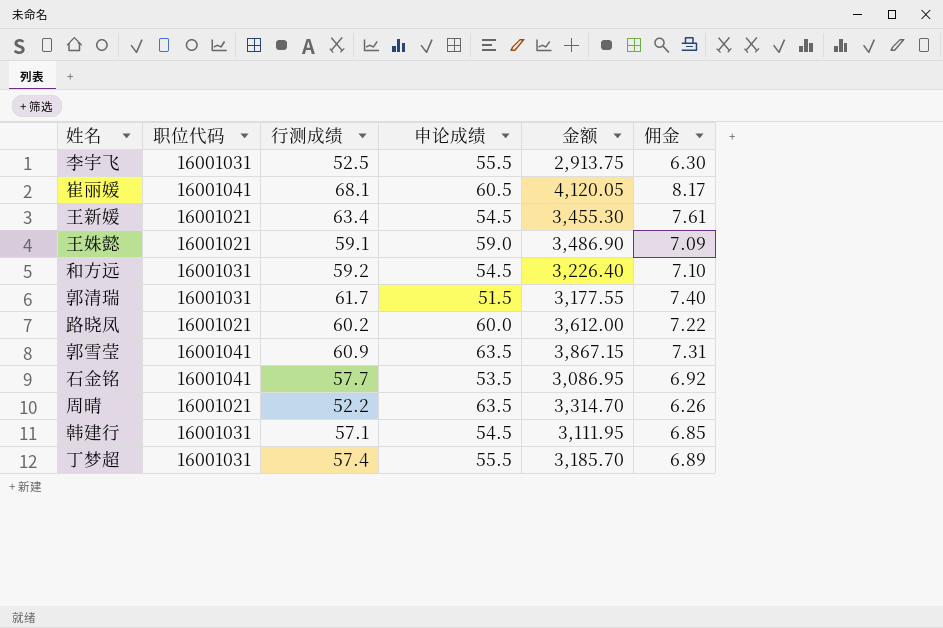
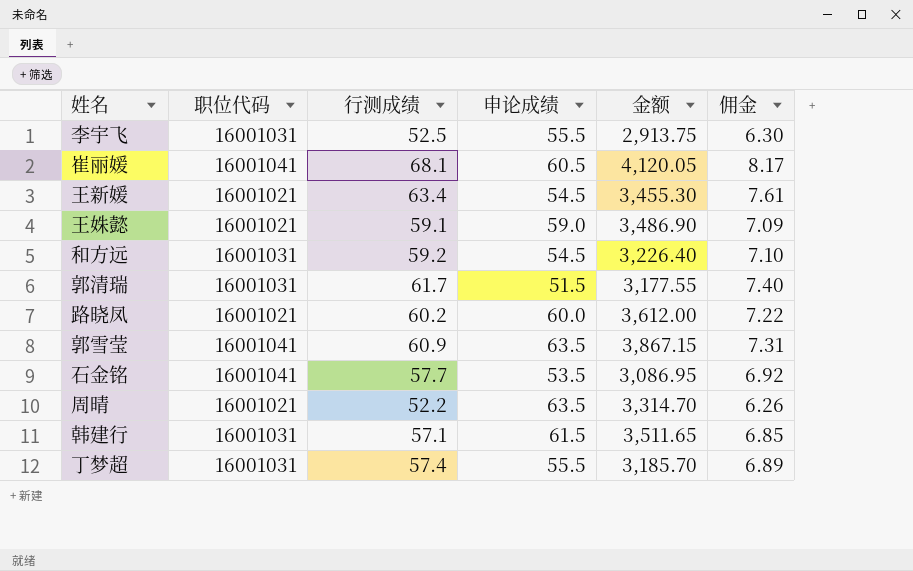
韩建行 | 申论成绩: 54.5 -> 61.5
韩建行 | 金额: 3,111.95 -> 3,511.65

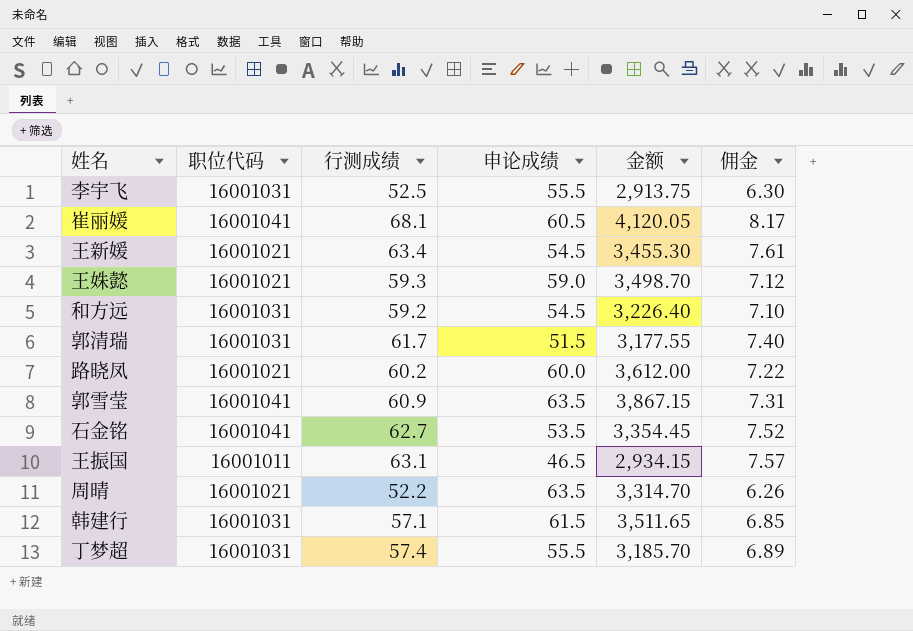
王姝懿 | 行测成绩: 59.1 -> 59.3
王姝懿 | 金额: 3,486.90 -> 3,498.70
王姝懿 | 佣金: 7.09 -> 7.12
石金铭 | 行测成绩: 57.7 -> 62.7
石金铭 | 金额: 3,086.95 -> 3,354.45
石金铭 | 佣金: 6.92 -> 7.52
row 王振国: none -> 16001011 | 63.1 | 46.5 | 2,934.15 | 7.57

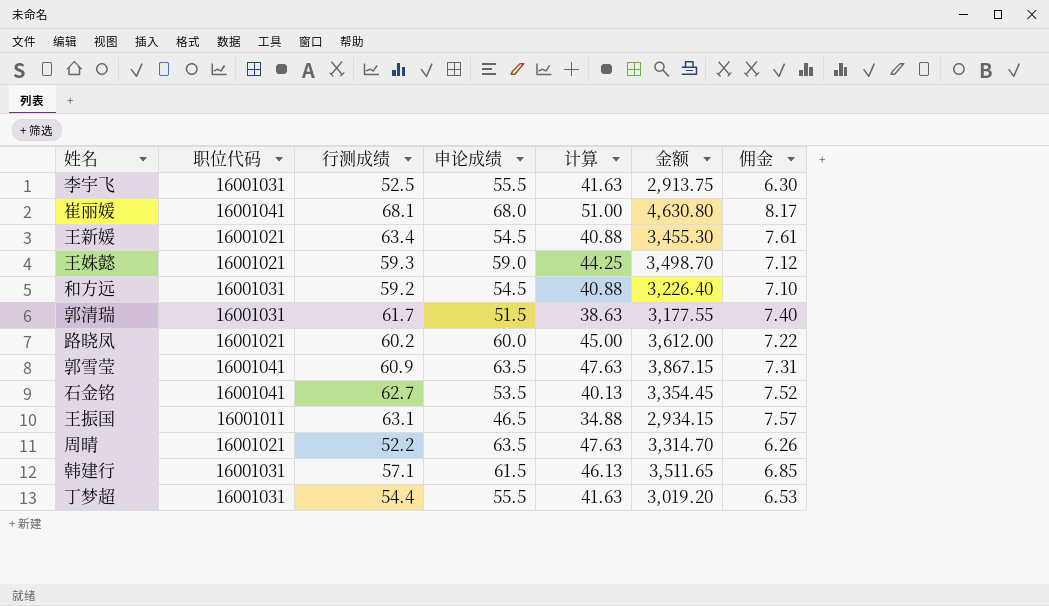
column 计算 | formula: none -> [申论成绩] * 0.75
崔丽媛 | 申论成绩: 60.5 -> 68.0
崔丽媛 | 金额: 4,120.05 -> 4,630.80
丁梦超 | 行测成绩: 57.4 -> 54.4
丁梦超 | 金额: 3,185.70 -> 3,019.20
丁梦超 | 佣金: 6.89 -> 6.53

